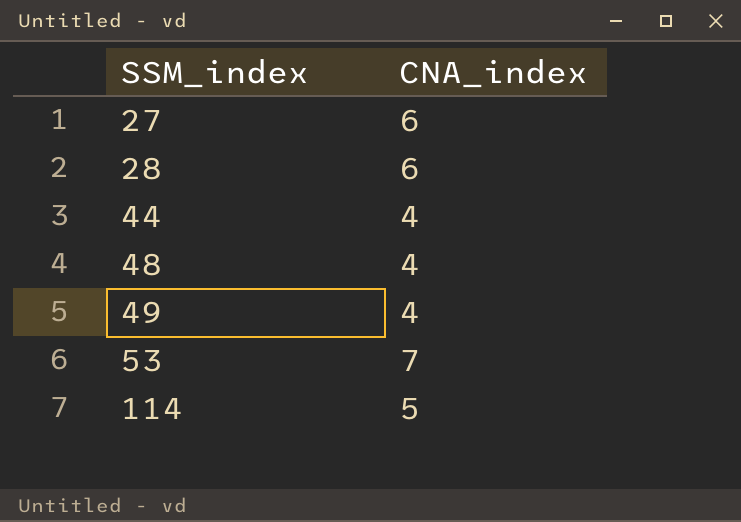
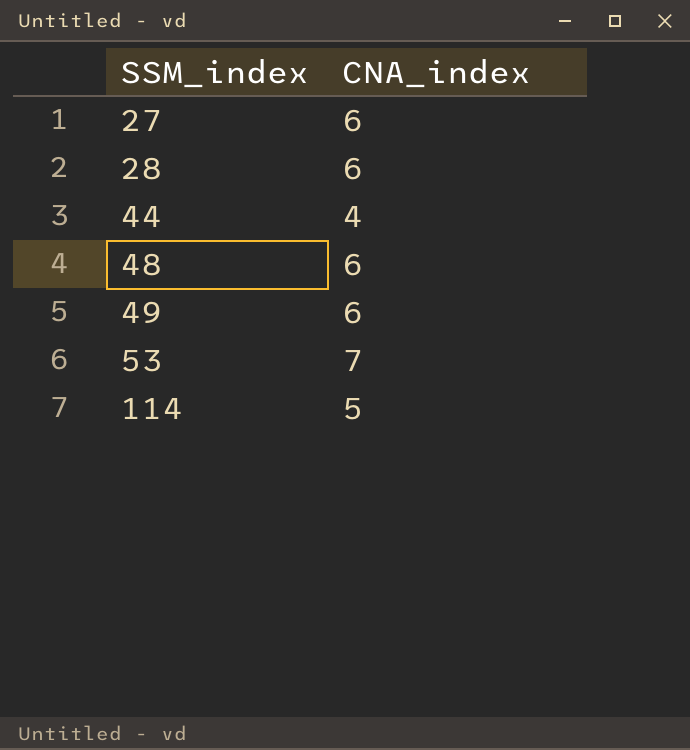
48 | CNA_index: 4 -> 6
49 | CNA_index: 4 -> 6

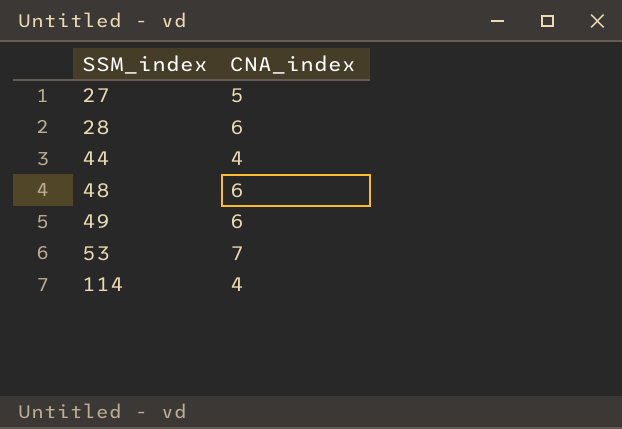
27 | CNA_index: 6 -> 5
114 | CNA_index: 5 -> 4

